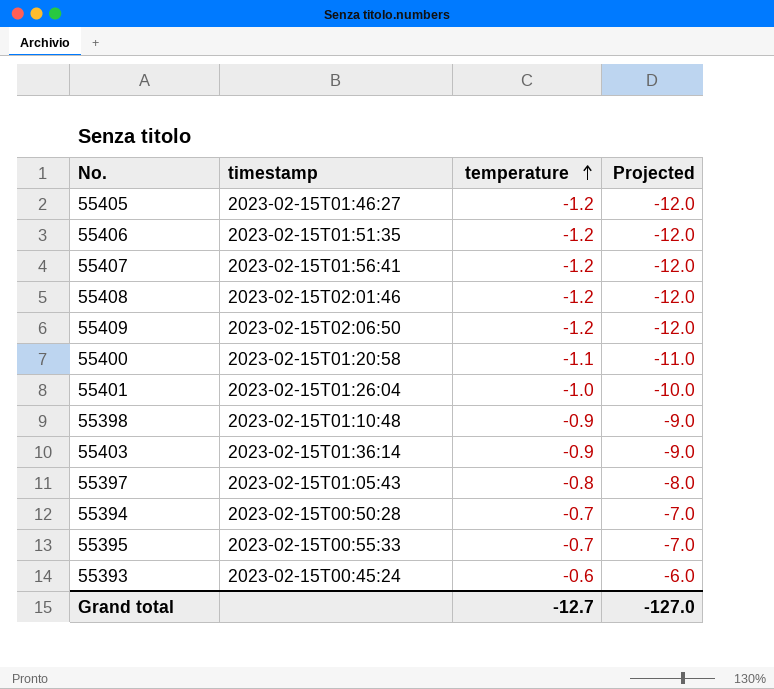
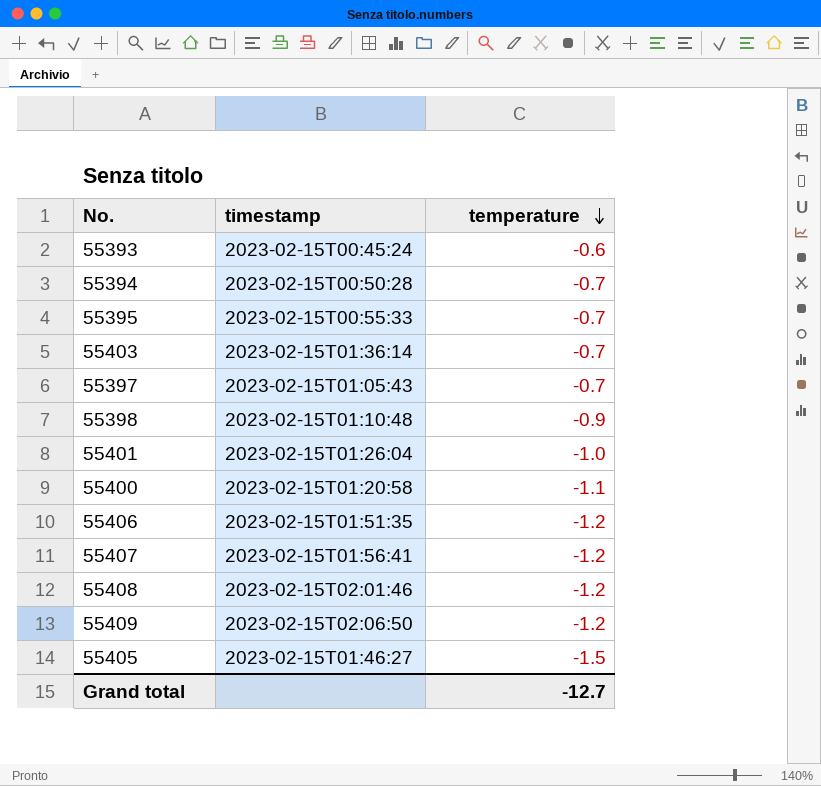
row order: temperature ascending -> temperature descending
column Projected | formula: [temperature] * 10 -> none
55403 | temperature: -0.9 -> -0.7
55397 | temperature: -0.8 -> -0.7
55405 | temperature: -1.2 -> -1.5

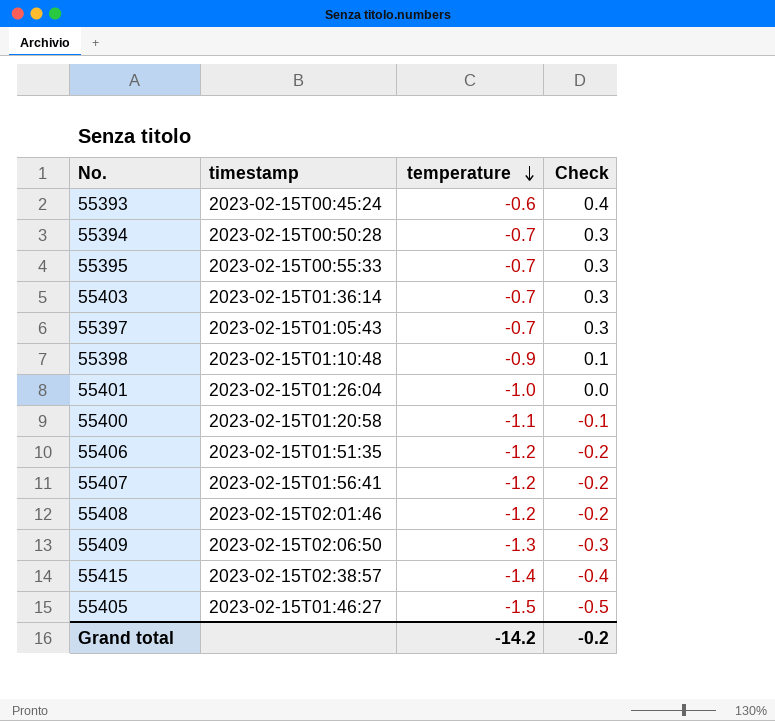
column Check | formula: none -> [temperature] + 1
55409 | temperature: -1.2 -> -1.3
row 55415: none -> 2023-02-15T02:38:57 | -1.4 | -0.4
Grand total | temperature: -12.7 -> -14.2

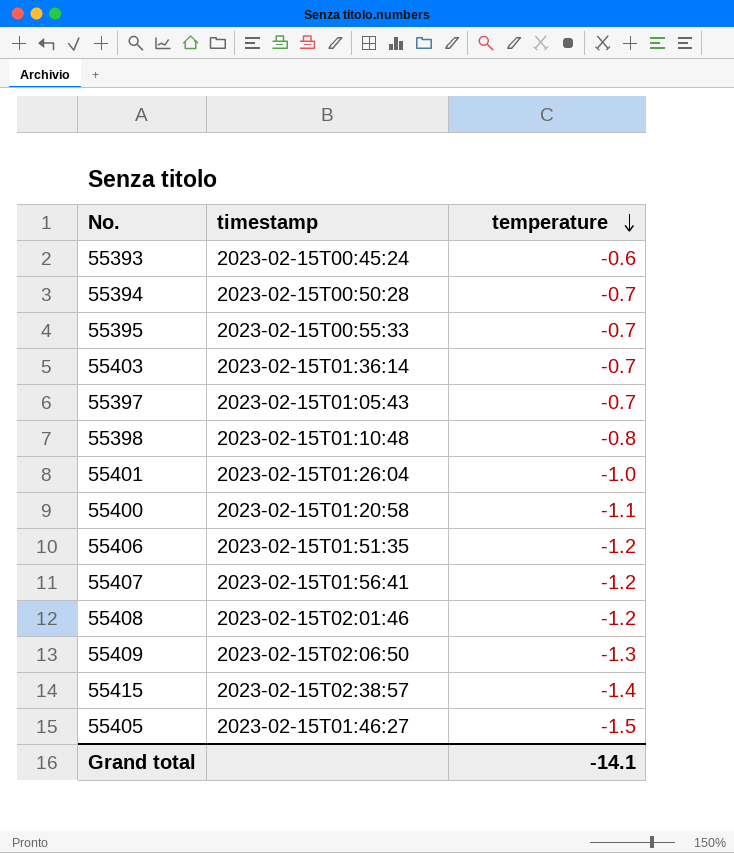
column Check | formula: [temperature] + 1 -> none
55398 | temperature: -0.9 -> -0.8
Grand total | temperature: -14.2 -> -14.1

